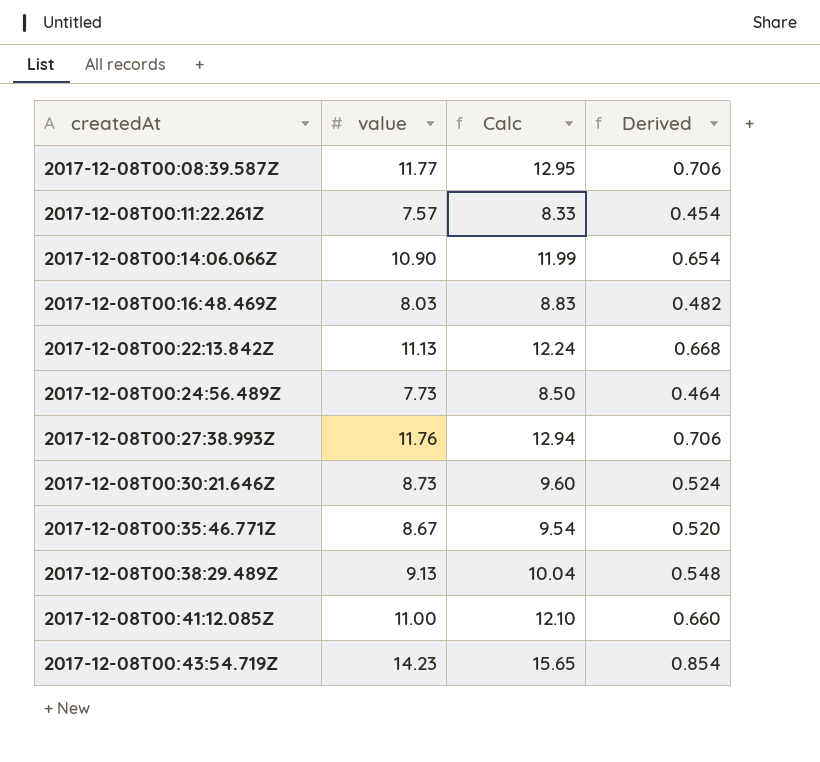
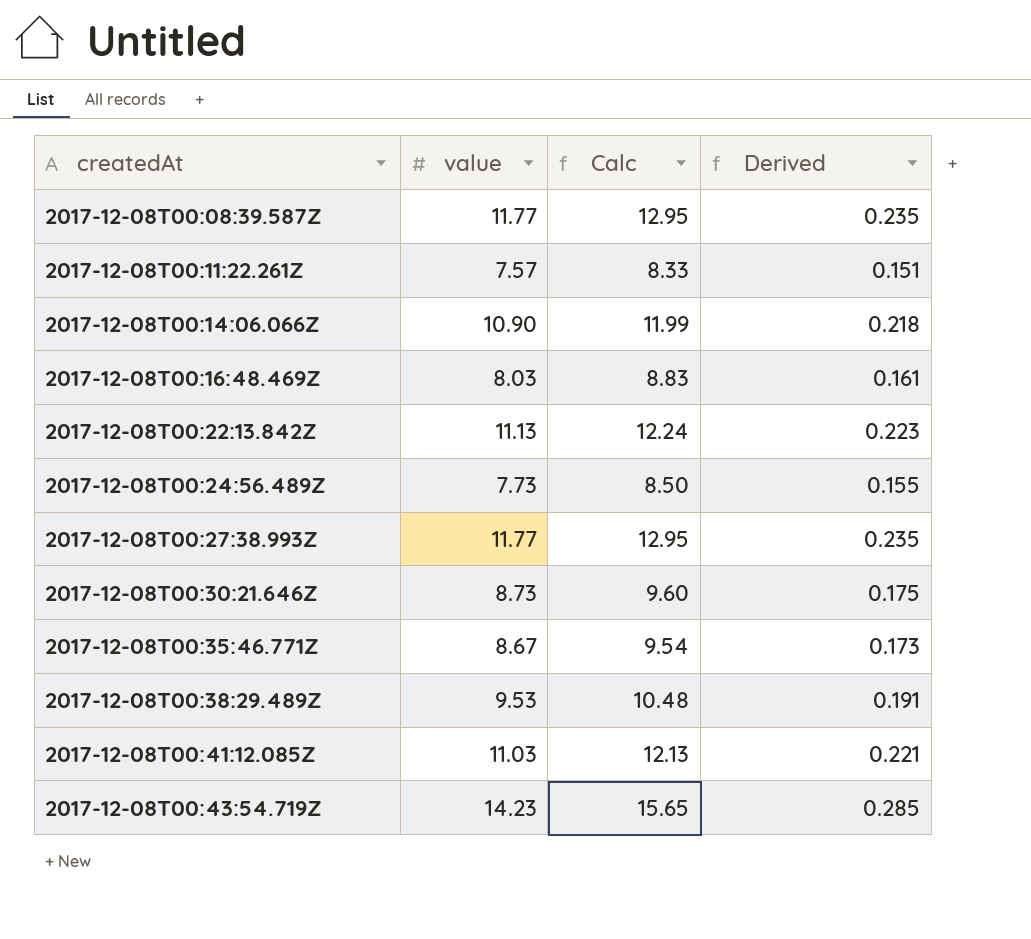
column Derived | formula: [value] * 0.06 -> [value] * 0.02
2017-12-08T00:27:38.993Z | value: 11.76 -> 11.77
2017-12-08T00:27:38.993Z | Calc: 12.94 -> 12.95
2017-12-08T00:38:29.489Z | value: 9.13 -> 9.53
2017-12-08T00:38:29.489Z | Calc: 10.04 -> 10.48
2017-12-08T00:41:12.085Z | value: 11.00 -> 11.03
2017-12-08T00:41:12.085Z | Calc: 12.10 -> 12.13

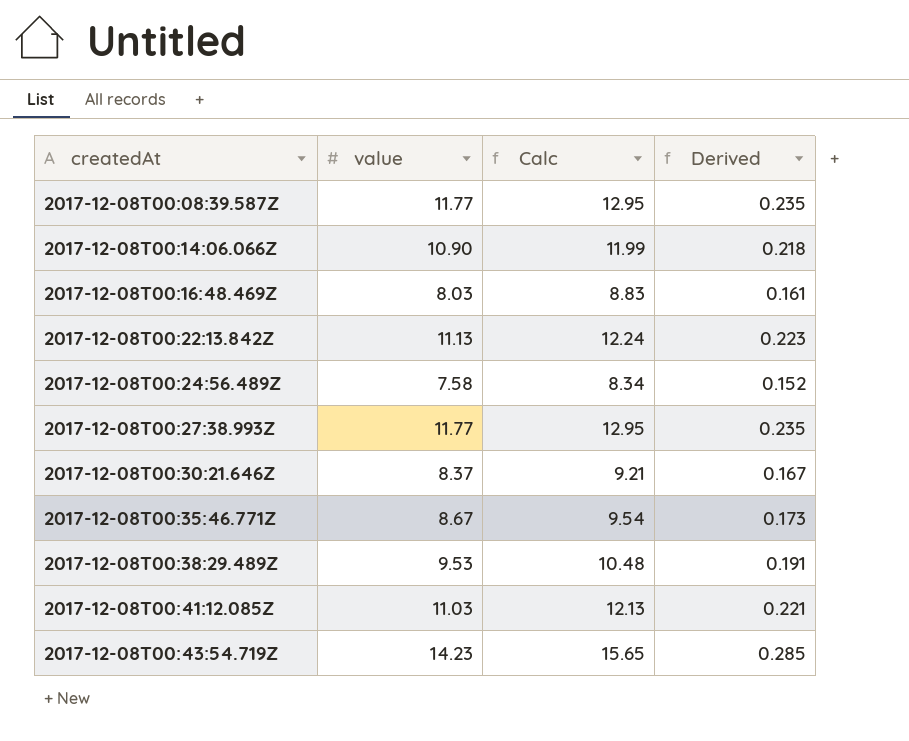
row 2017-12-08T00:11:22.261Z: 7.57 | 8.33 | 0.151 -> none
2017-12-08T00:24:56.489Z | value: 7.73 -> 7.58
2017-12-08T00:24:56.489Z | Calc: 8.50 -> 8.34
2017-12-08T00:24:56.489Z | Derived: 0.155 -> 0.152
2017-12-08T00:30:21.646Z | value: 8.73 -> 8.37
2017-12-08T00:30:21.646Z | Calc: 9.60 -> 9.21
2017-12-08T00:30:21.646Z | Derived: 0.175 -> 0.167

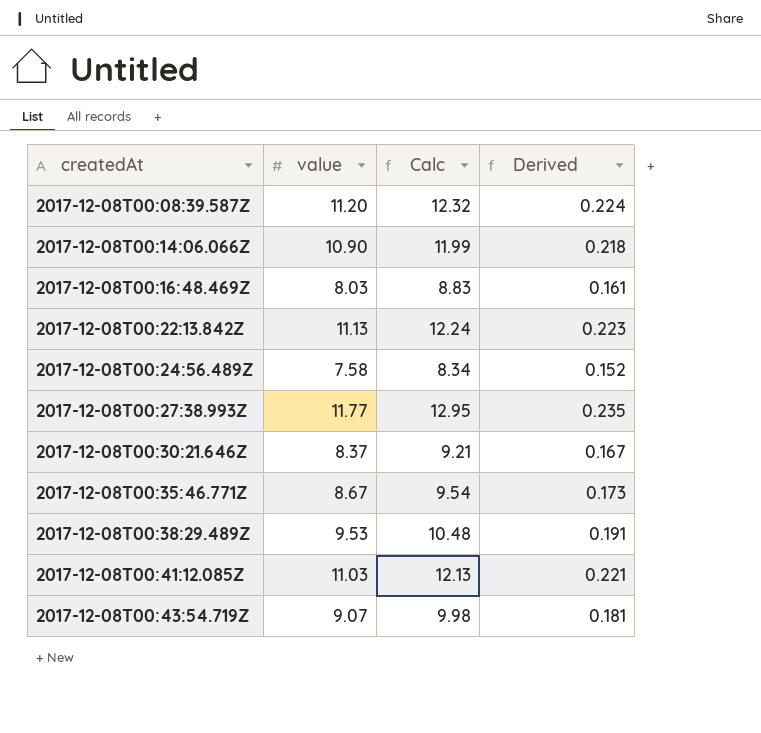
2017-12-08T00:08:39.587Z | value: 11.77 -> 11.20
2017-12-08T00:08:39.587Z | Calc: 12.95 -> 12.32
2017-12-08T00:08:39.587Z | Derived: 0.235 -> 0.224
2017-12-08T00:43:54.719Z | value: 14.23 -> 9.07
2017-12-08T00:43:54.719Z | Calc: 15.65 -> 9.98
2017-12-08T00:43:54.719Z | Derived: 0.285 -> 0.181

